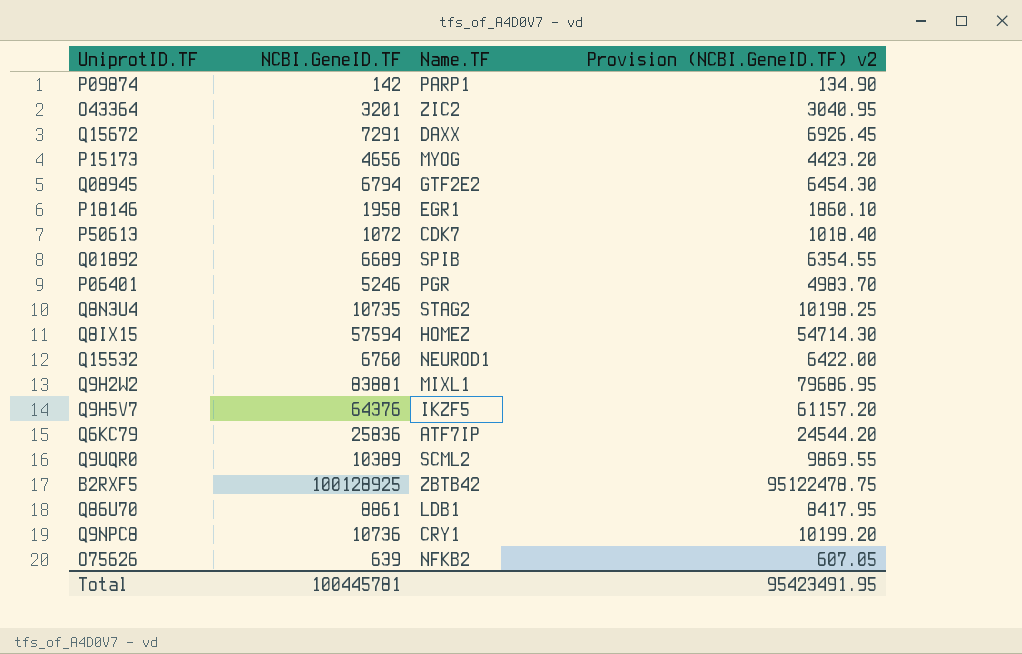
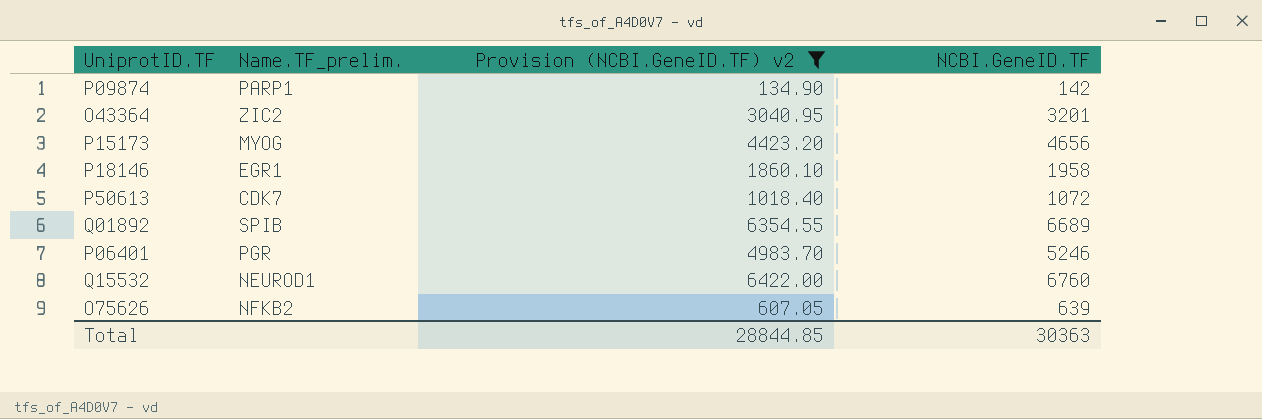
filter: none -> Provision (NCBI.GeneID.TF) v2 <= 6422.00
column name: Name.TF -> Name.TF_prelim.
column NCBI.GeneID.TF | position: 2 -> 4
Total | Provision (NCBI.GeneID.TF) v2: 95423491.95 -> 28844.85
Total | NCBI.GeneID.TF: 100445781 -> 30363

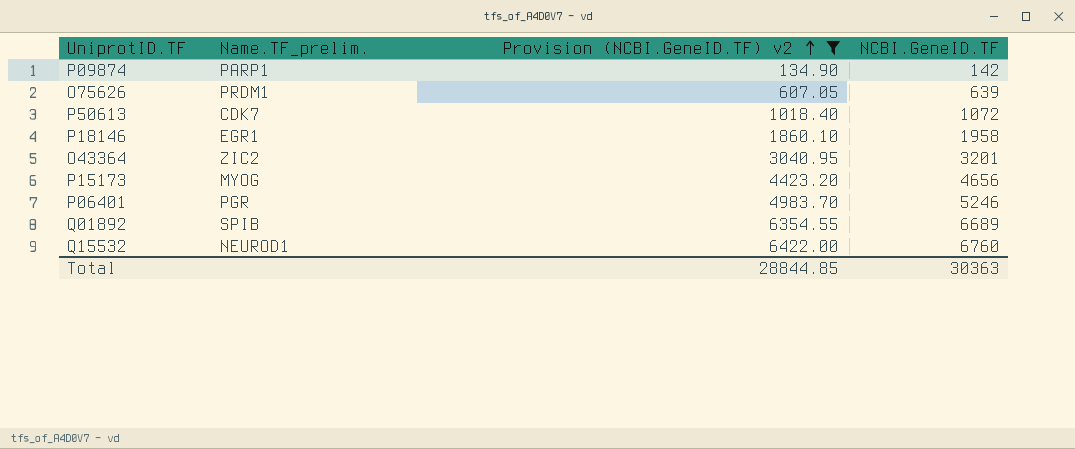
row order: none -> Provision (NCBI.GeneID.TF) v2 ascending
O75626 | Name.TF_prelim.: NFKB2 -> PRDM1

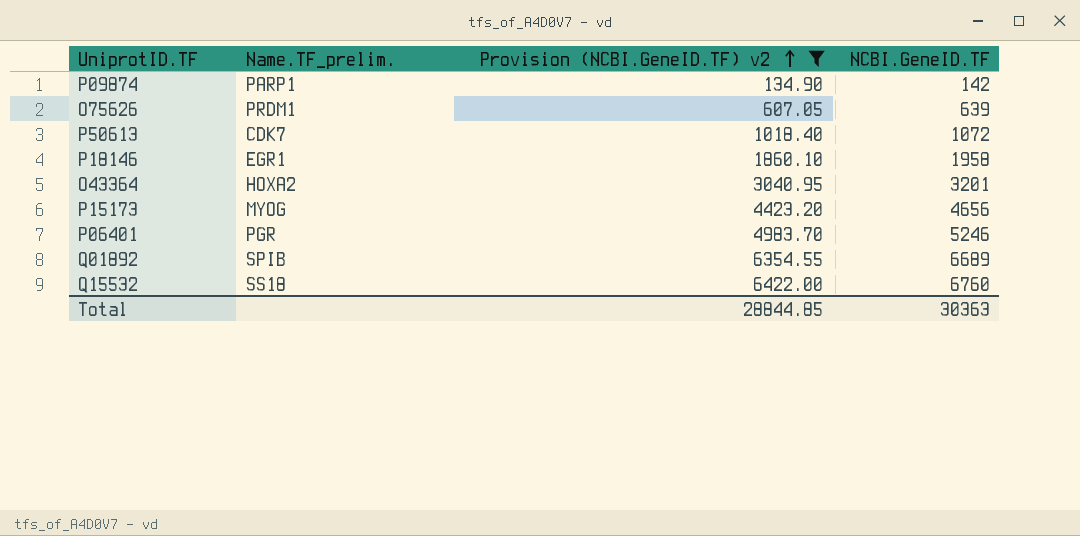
O43364 | Name.TF_prelim.: ZIC2 -> HOXA2
Q15532 | Name.TF_prelim.: NEUROD1 -> SS18

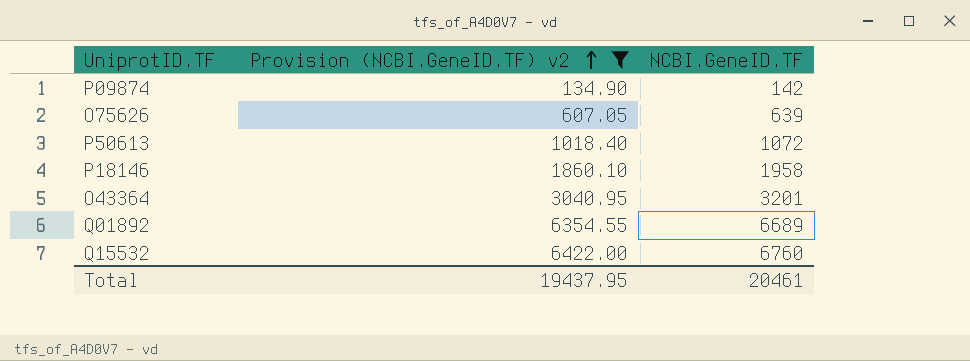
column Name.TF_prelim. | position: 2 -> none
row P15173: MYOG | 4423.20 | 4656 -> none
row P06401: PGR | 4983.70 | 5246 -> none
Total | Provision (NCBI.GeneID.TF) v2: 28844.85 -> 19437.95
Total | NCBI.GeneID.TF: 30363 -> 20461

